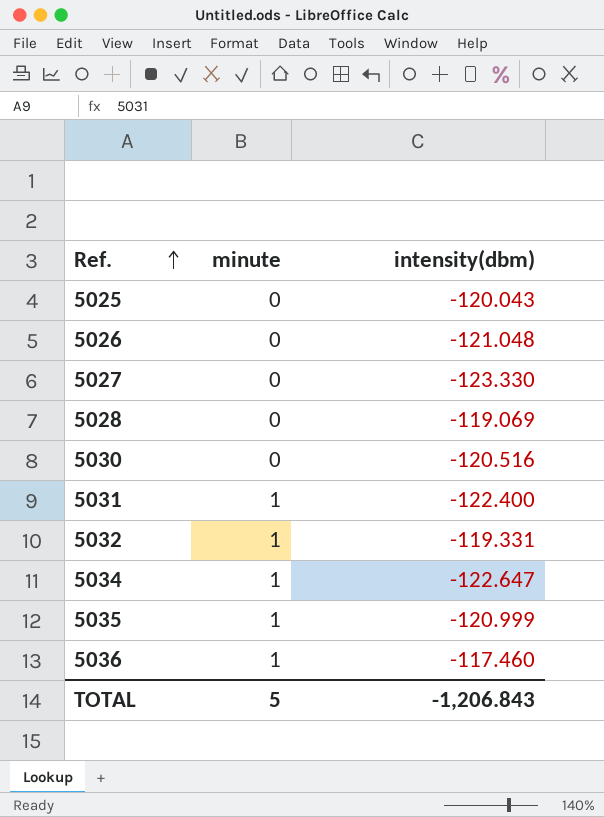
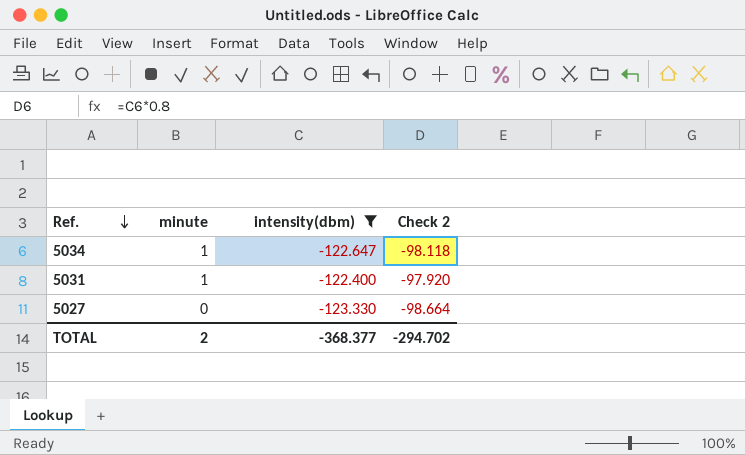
filter: none -> intensity(dbm) <= -122.400
row order: Ref. ascending -> Ref. descending
column Check 2 | formula: none -> [intensity(dbm)] * 0.8
TOTAL | minute: 5 -> 2
TOTAL | intensity(dbm): -1,206.843 -> -368.377

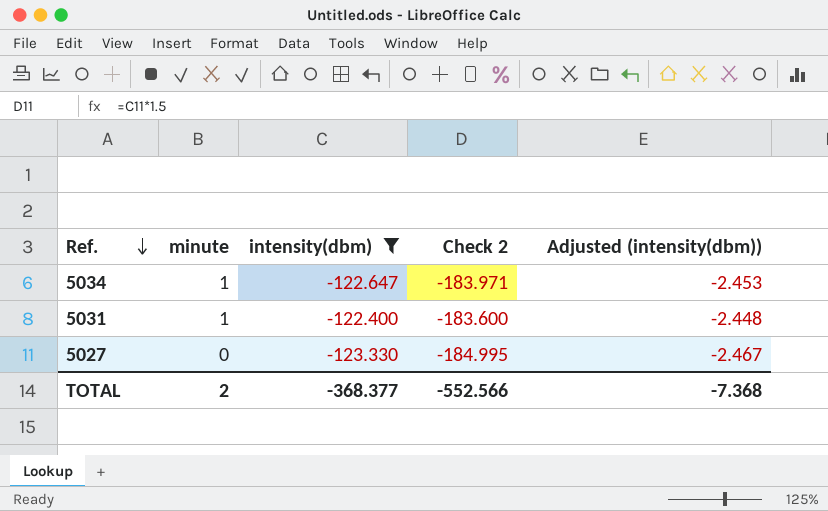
column Check 2 | formula: [intensity(dbm)] * 0.8 -> [intensity(dbm)] * 1.5
column Adjusted (intensity(dbm)) | formula: none -> [intensity(dbm)] * 0.02
TOTAL | Check 2: -294.702 -> -552.566

